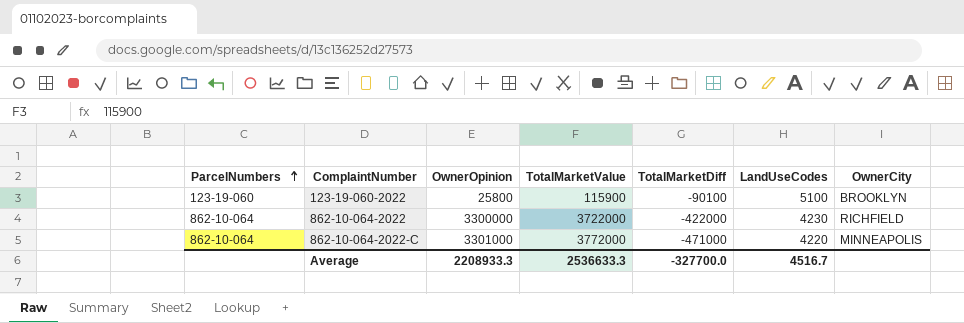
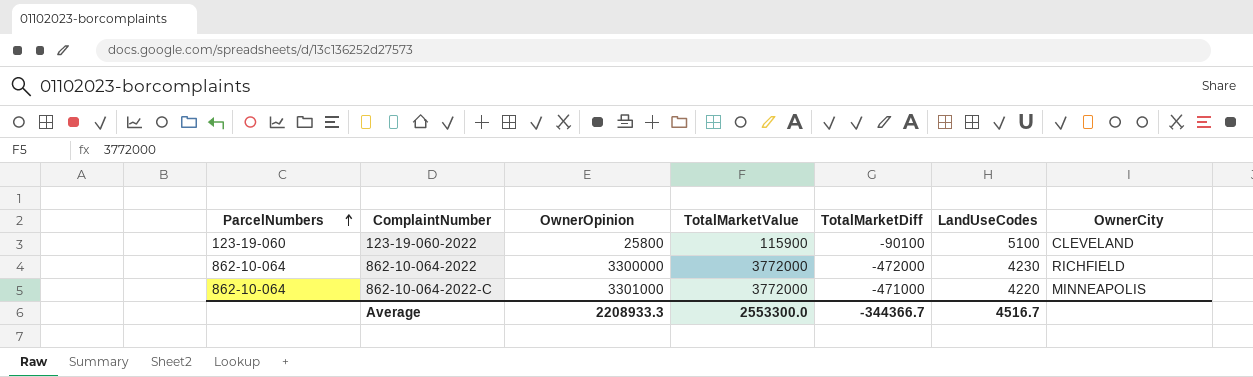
123-19-060-2022 | OwnerCity: BROOKLYN -> CLEVELAND
862-10-064-2022 | TotalMarketValue: 3722000 -> 3772000
862-10-064-2022 | TotalMarketDiff: -422000 -> -472000
Average | TotalMarketValue: 2536633.3 -> 2553300.0
Average | TotalMarketDiff: -327700.0 -> -344366.7

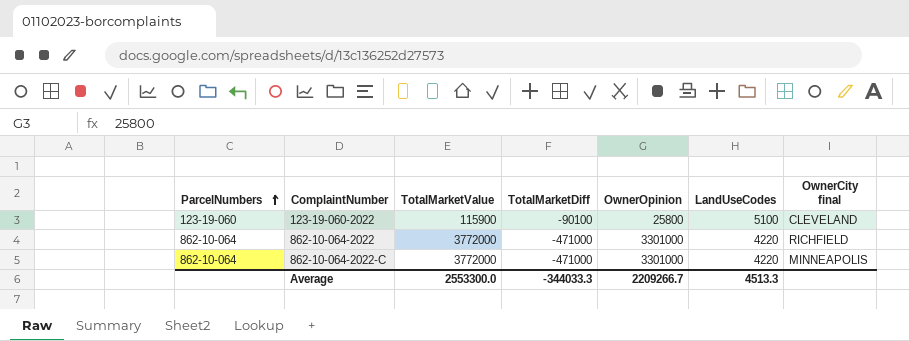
column OwnerOpinion | position: 3 -> 5
column name: OwnerCity -> OwnerCity final
862-10-064-2022 | TotalMarketDiff: -472000 -> -471000
862-10-064-2022 | OwnerOpinion: 3300000 -> 3301000
862-10-064-2022 | LandUseCodes: 4230 -> 4220
Average | TotalMarketDiff: -344366.7 -> -344033.3
Average | OwnerOpinion: 2208933.3 -> 2209266.7
Average | LandUseCodes: 4516.7 -> 4513.3

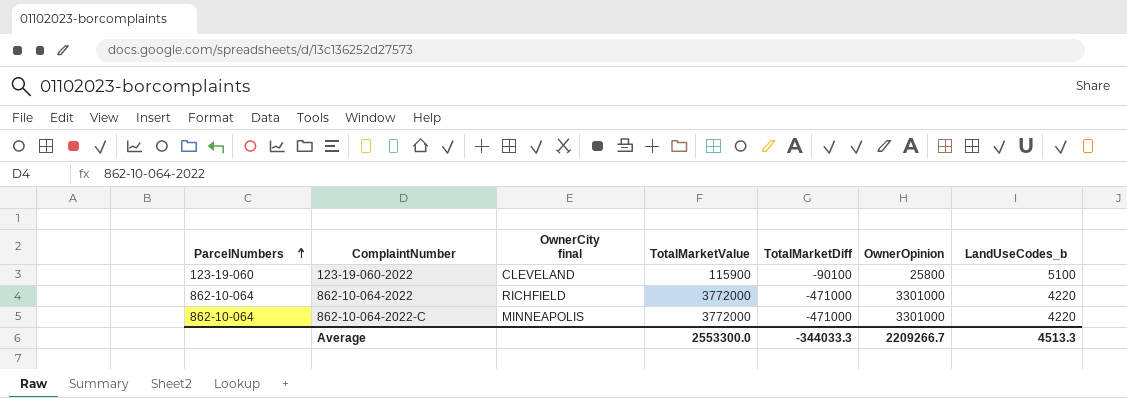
column OwnerCity final | position: 7 -> 3
column name: LandUseCodes -> LandUseCodes_b

